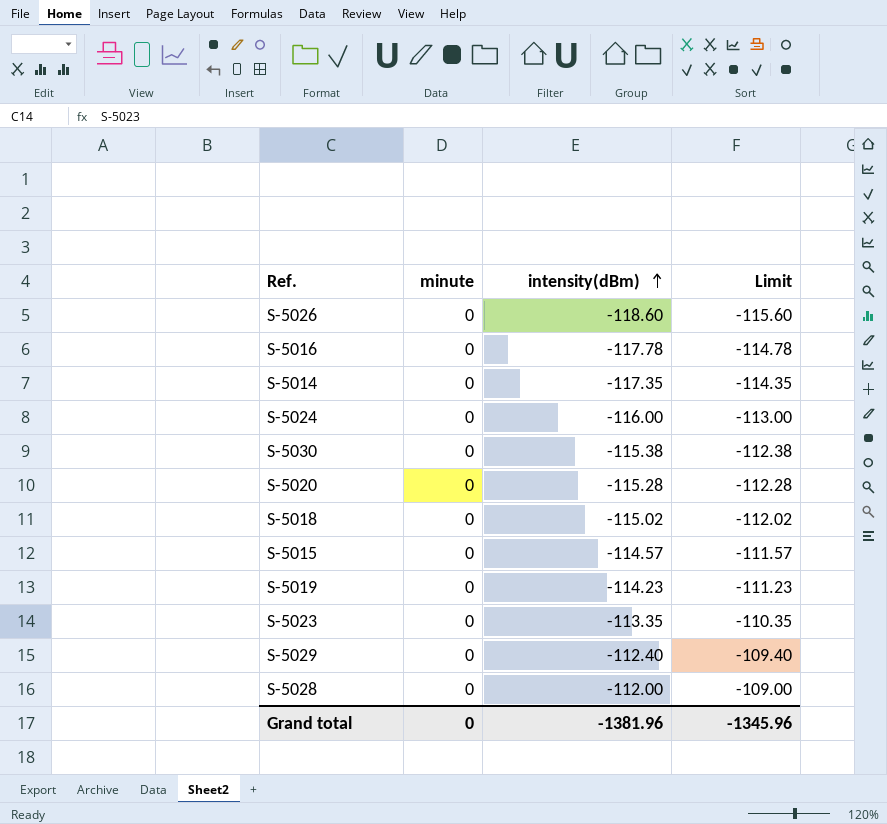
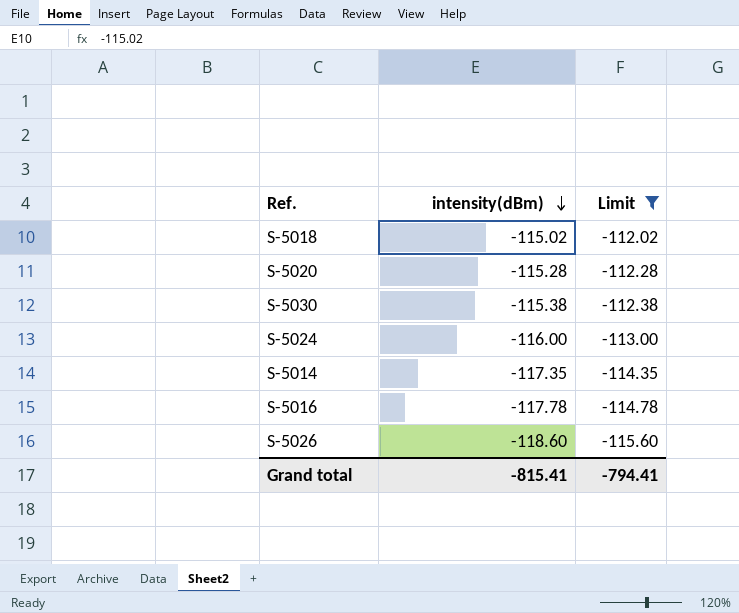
filter: none -> Limit <= -112.02
row order: intensity(dBm) ascending -> intensity(dBm) descending
column minute | position: 2 -> none
Grand total | intensity(dBm): -1381.96 -> -815.41
Grand total | Limit: -1345.96 -> -794.41

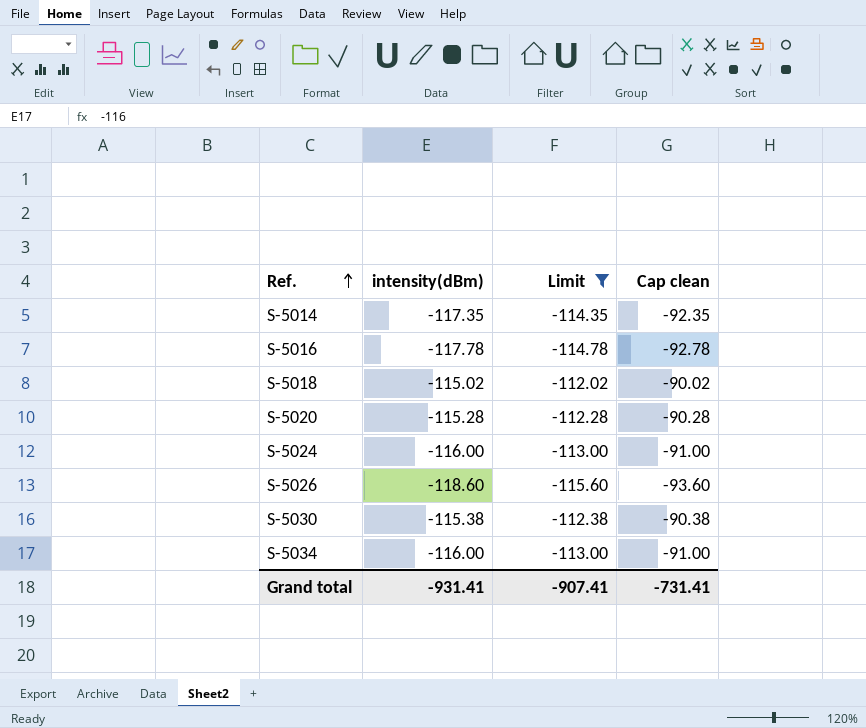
row order: intensity(dBm) descending -> Ref. ascending
column Cap clean | formula: none -> [intensity(dBm)] + 25
row S-5034: none -> -116.00 | -113.00 | -91.00
Grand total | intensity(dBm): -815.41 -> -931.41
Grand total | Limit: -794.41 -> -907.41

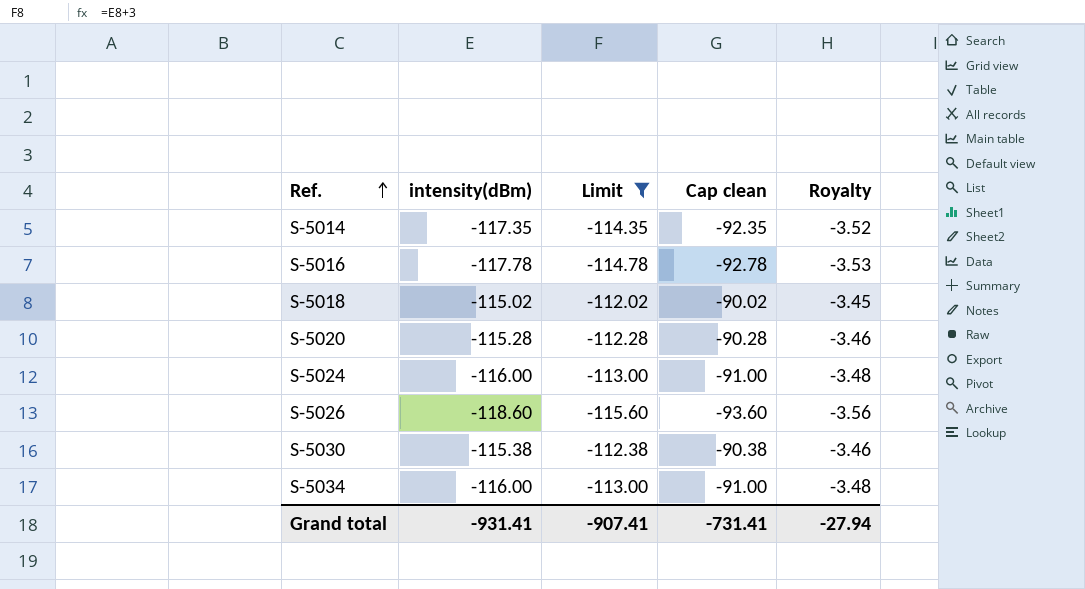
column Royalty | formula: none -> [intensity(dBm)] * 0.03

